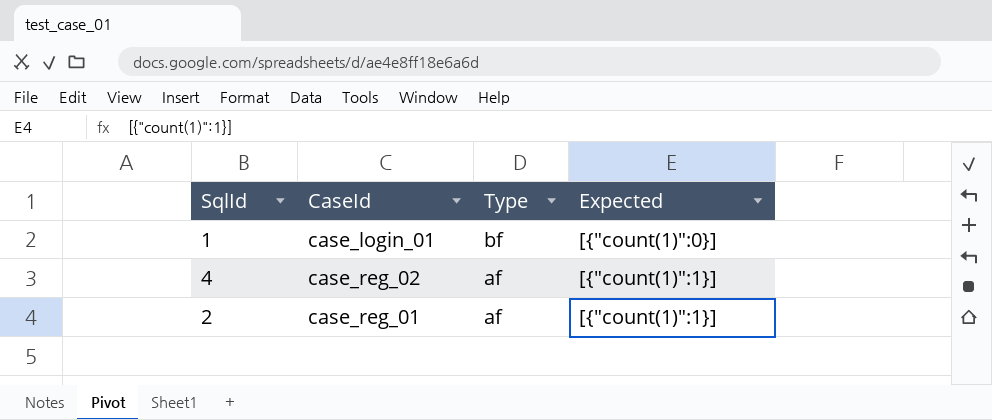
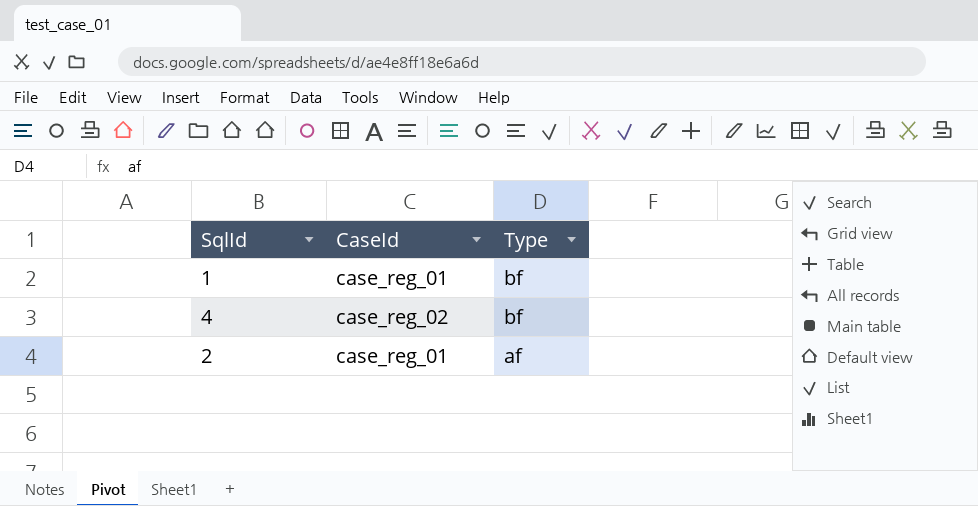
column Expected | position: 4 -> none
1 | CaseId: case_login_01 -> case_reg_01
4 | Type: af -> bf

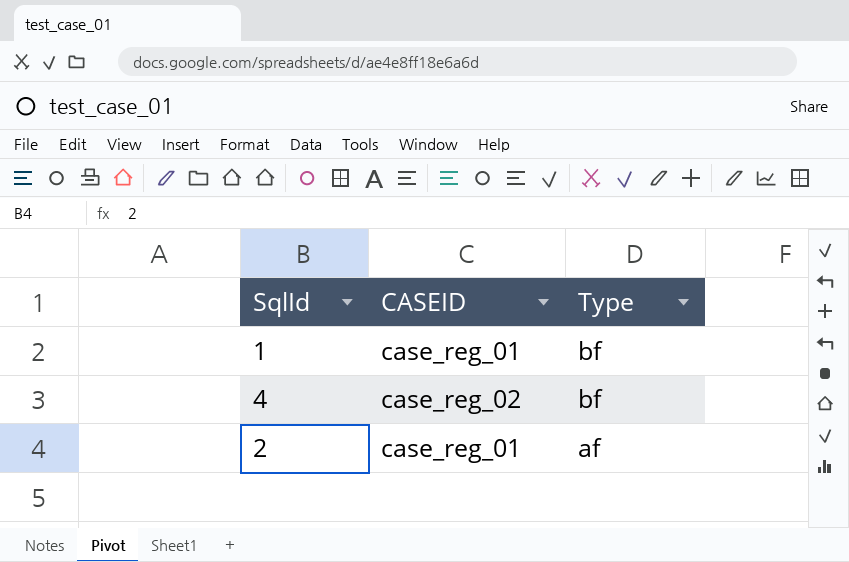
column name: CaseId -> CASEID

